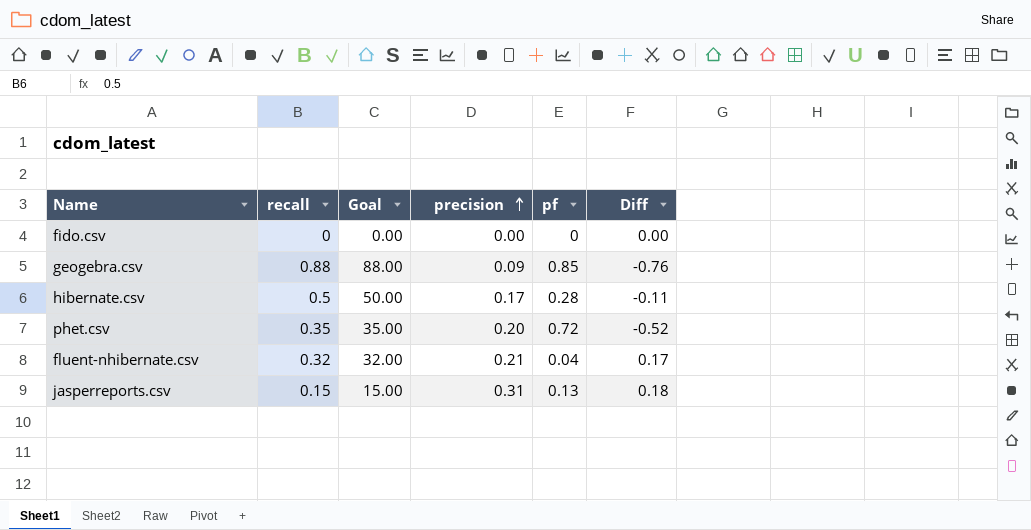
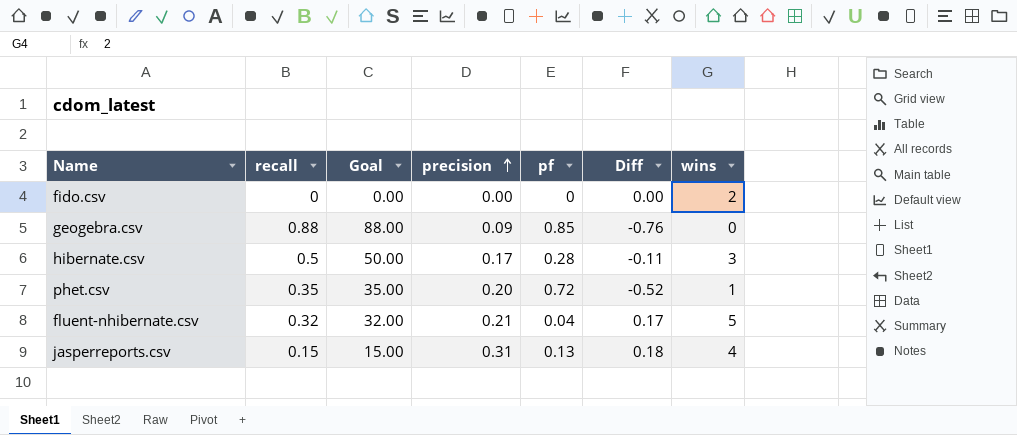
column wins | position: none -> 7

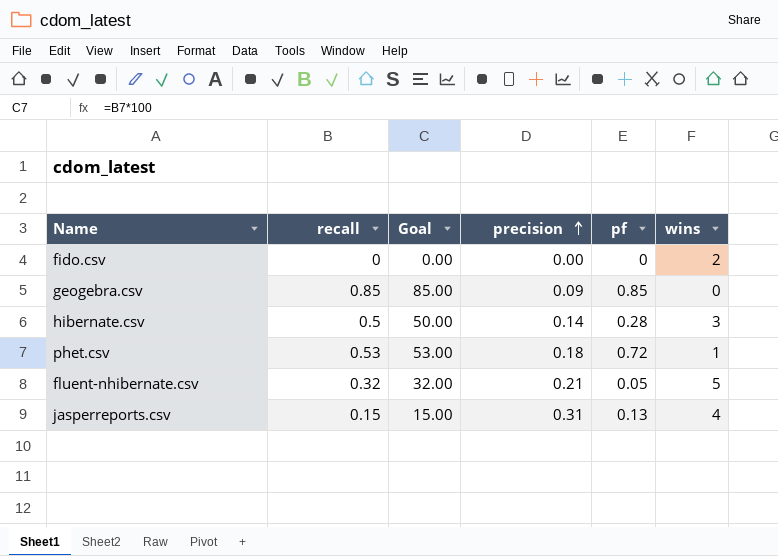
column Diff | formula: [precision] - [pf] -> none
geogebra.csv | recall: 0.88 -> 0.85
geogebra.csv | Goal: 88.00 -> 85.00
hibernate.csv | precision: 0.17 -> 0.14
phet.csv | recall: 0.35 -> 0.53
phet.csv | Goal: 35.00 -> 53.00
phet.csv | precision: 0.20 -> 0.18
fluent-nhibernate.csv | pf: 0.04 -> 0.05

